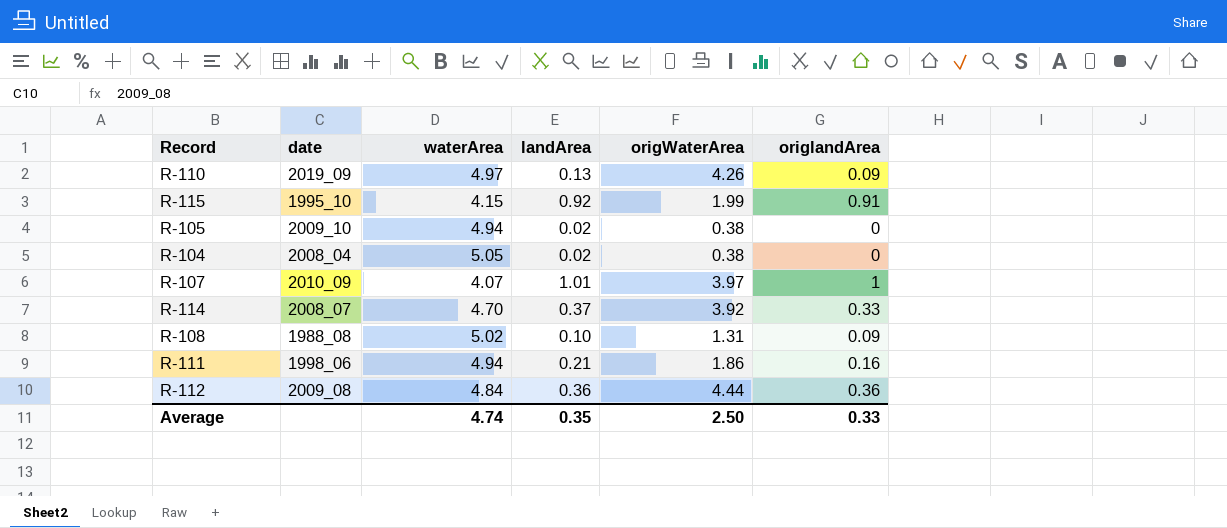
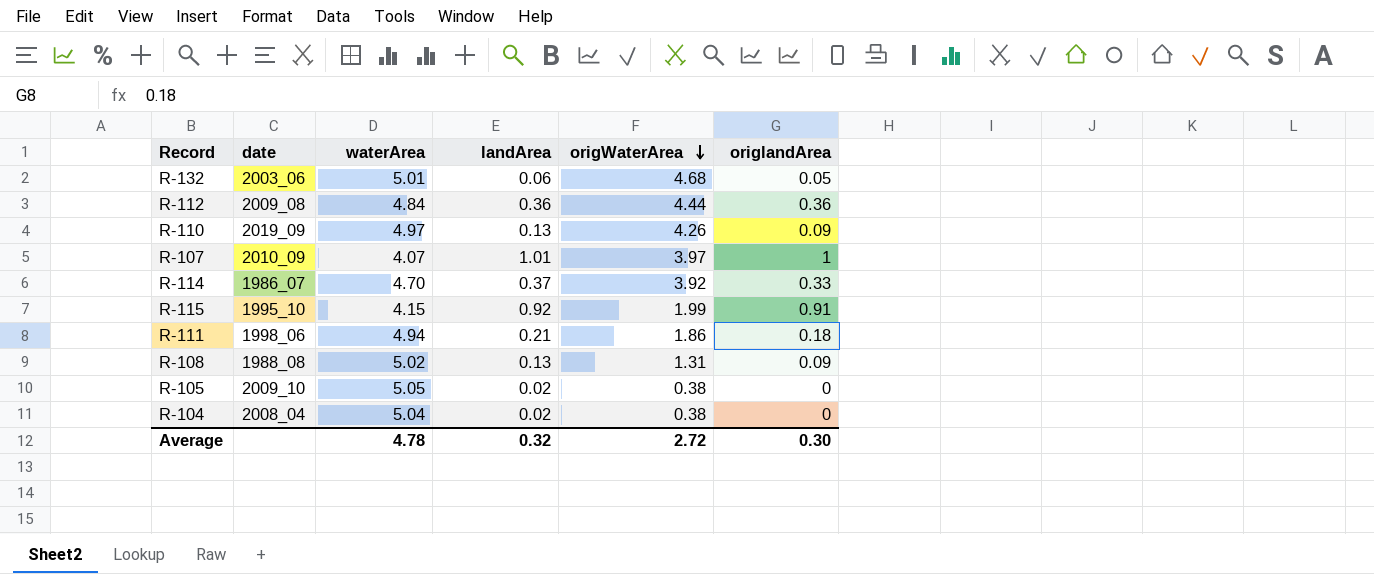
row order: none -> origWaterArea descending
row R-132: none -> 2003_06 | 5.01 | 0.06 | 4.68 | 0.05
R-114 | date: 2008_07 -> 1986_07
R-111 | origlandArea: 0.16 -> 0.18
R-108 | landArea: 0.10 -> 0.13
R-105 | waterArea: 4.94 -> 5.05
R-104 | waterArea: 5.05 -> 5.04
Average | waterArea: 4.74 -> 4.78
Average | landArea: 0.35 -> 0.32
Average | origWaterArea: 2.50 -> 2.72
Average | origlandArea: 0.33 -> 0.30

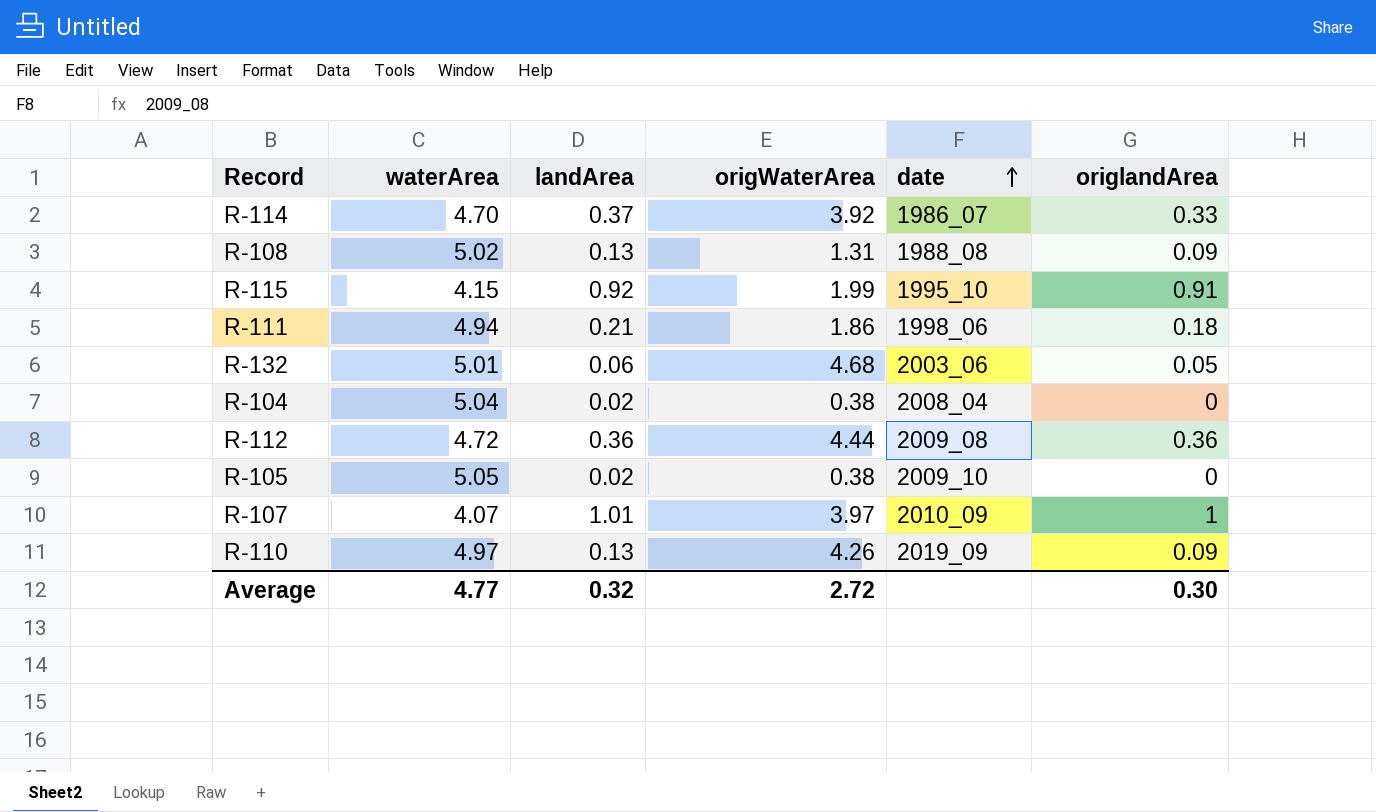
row order: origWaterArea descending -> date ascending
column date | position: 2 -> 5
R-112 | waterArea: 4.84 -> 4.72
Average | waterArea: 4.78 -> 4.77

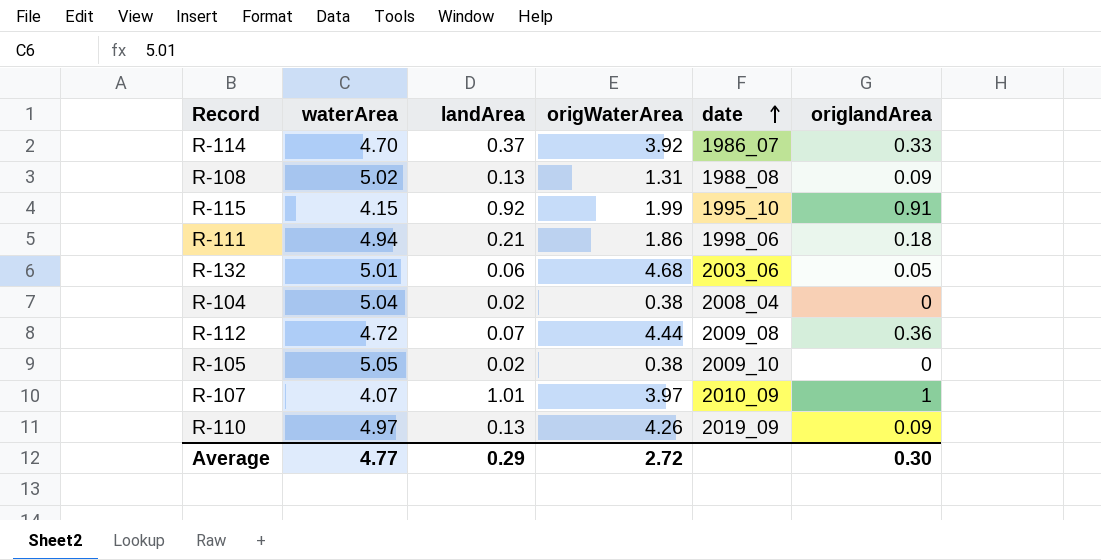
R-112 | landArea: 0.36 -> 0.07
Average | landArea: 0.32 -> 0.29

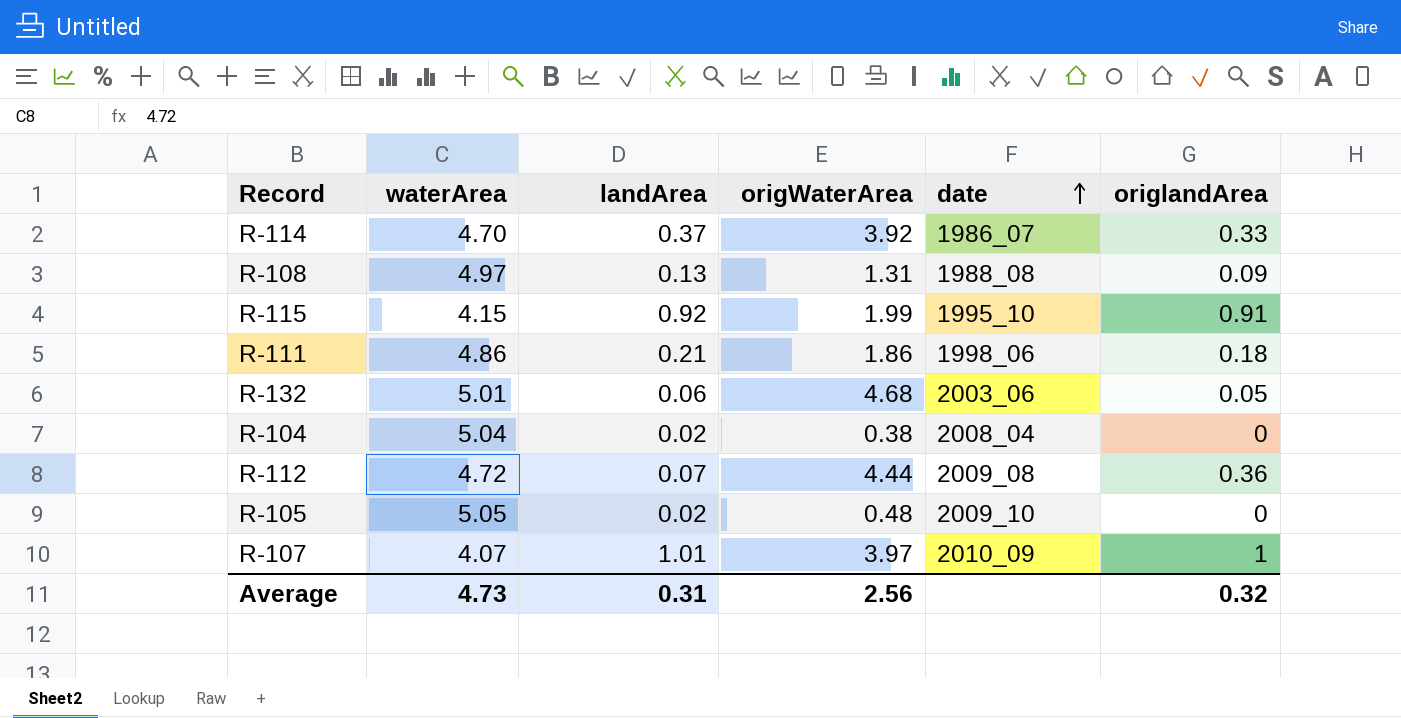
row R-110: 4.97 | 0.13 | 4.26 | 2019_09 | 0.09 -> none
R-108 | waterArea: 5.02 -> 4.97
R-111 | waterArea: 4.94 -> 4.86
R-105 | origWaterArea: 0.38 -> 0.48
Average | waterArea: 4.77 -> 4.73
Average | landArea: 0.29 -> 0.31
Average | origWaterArea: 2.72 -> 2.56
Average | origlandArea: 0.30 -> 0.32

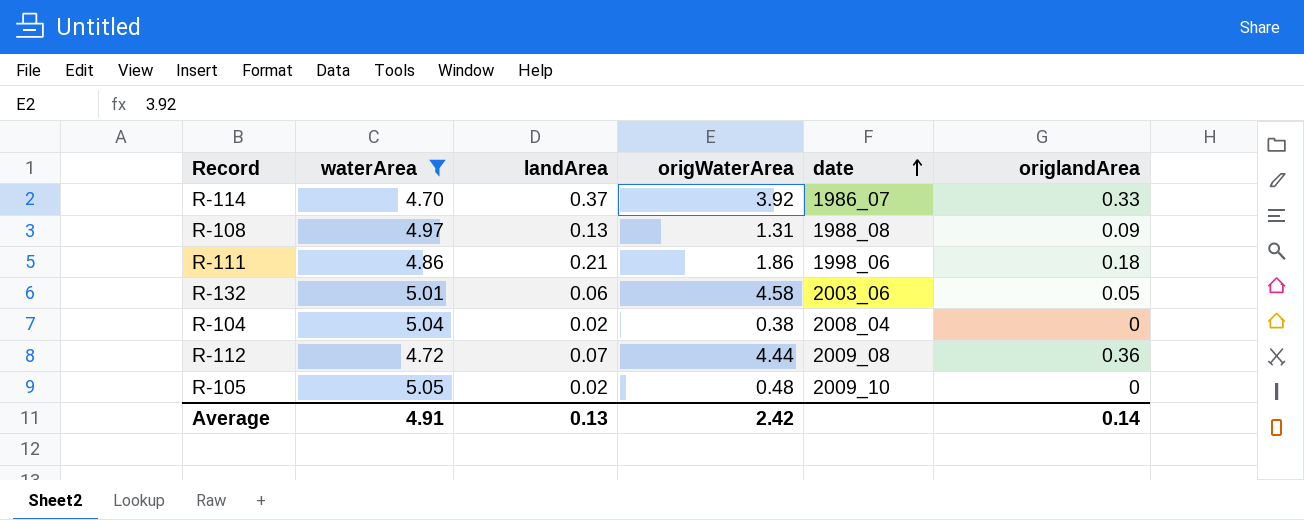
filter: none -> waterArea >= 4.70
R-132 | origWaterArea: 4.68 -> 4.58
Average | waterArea: 4.73 -> 4.91
Average | landArea: 0.31 -> 0.13
Average | origWaterArea: 2.56 -> 2.42
Average | origlandArea: 0.32 -> 0.14

